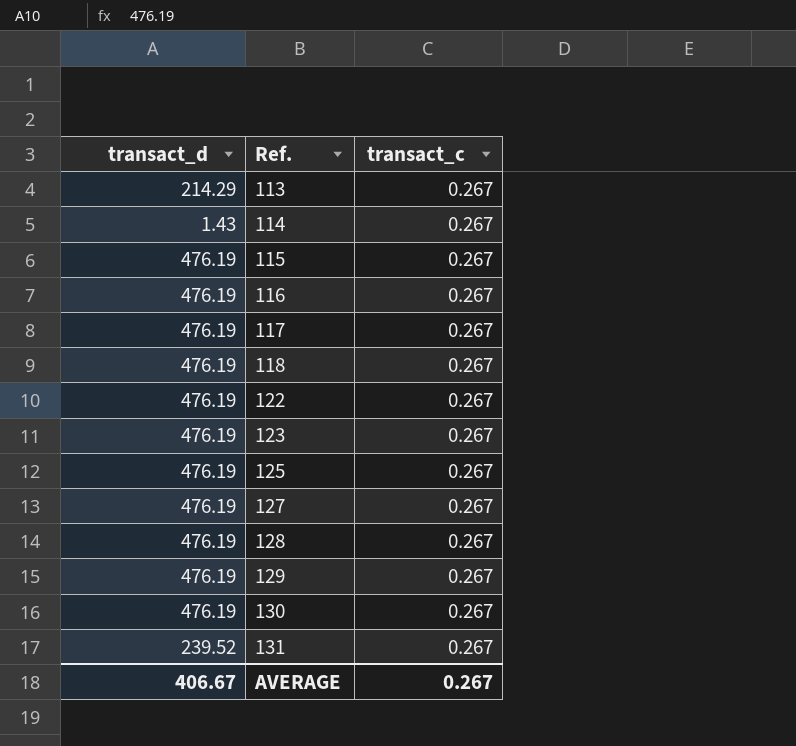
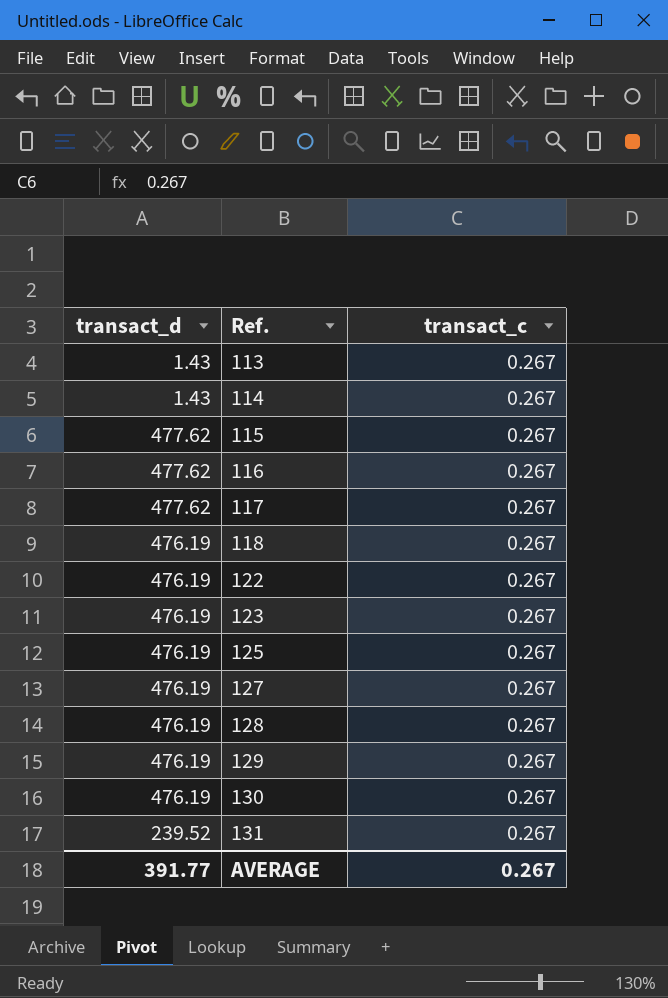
113 | transact_d: 214.29 -> 1.43
115 | transact_d: 476.19 -> 477.62
116 | transact_d: 476.19 -> 477.62
117 | transact_d: 476.19 -> 477.62
AVERAGE | transact_d: 406.67 -> 391.77

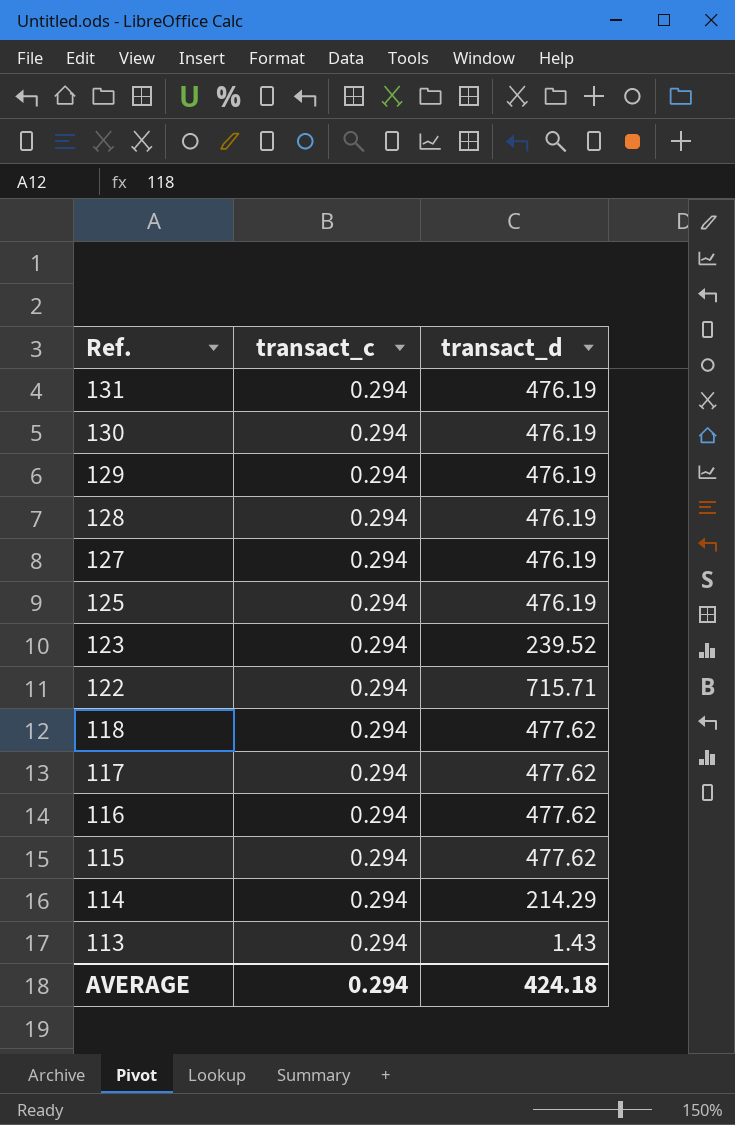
row order: Ref. ascending -> Ref. descending
column transact_d | position: 1 -> 3
131 | transact_c: 0.267 -> 0.294
131 | transact_d: 239.52 -> 476.19
130 | transact_c: 0.267 -> 0.294
129 | transact_c: 0.267 -> 0.294
128 | transact_c: 0.267 -> 0.294
127 | transact_c: 0.267 -> 0.294
125 | transact_c: 0.267 -> 0.294
123 | transact_c: 0.267 -> 0.294
123 | transact_d: 476.19 -> 239.52
122 | transact_c: 0.267 -> 0.294
122 | transact_d: 476.19 -> 715.71
118 | transact_c: 0.267 -> 0.294
118 | transact_d: 476.19 -> 477.62
117 | transact_c: 0.267 -> 0.294
116 | transact_c: 0.267 -> 0.294
115 | transact_c: 0.267 -> 0.294
114 | transact_c: 0.267 -> 0.294
114 | transact_d: 1.43 -> 214.29
113 | transact_c: 0.267 -> 0.294
AVERAGE | transact_c: 0.267 -> 0.294
AVERAGE | transact_d: 391.77 -> 424.18

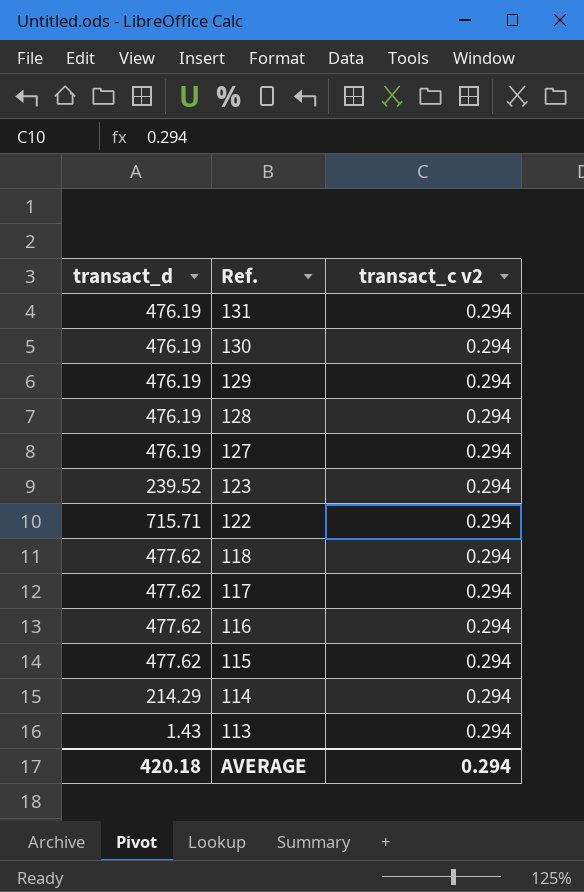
column transact_d | position: 3 -> 1
column name: transact_c -> transact_c v2
row 125: 0.294 | 476.19 -> none
AVERAGE | transact_d: 424.18 -> 420.18

